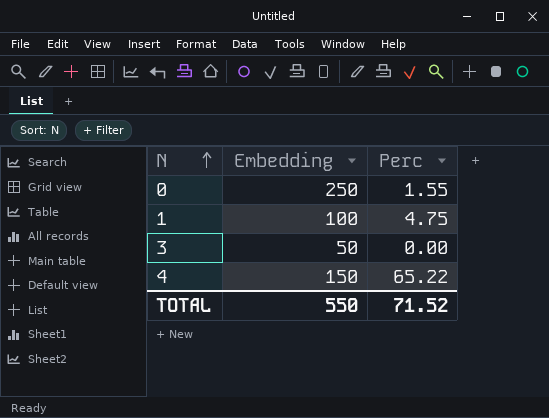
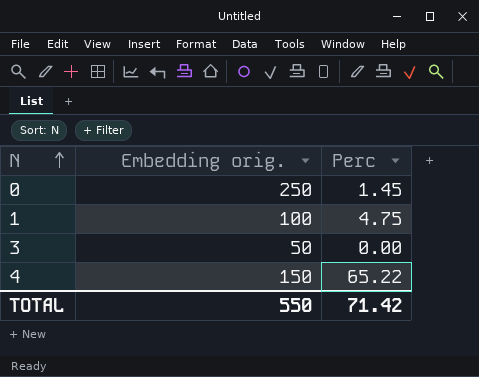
column name: Embedding -> Embedding orig.
0 | Perc: 1.55 -> 1.45
TOTAL | Perc: 71.52 -> 71.42

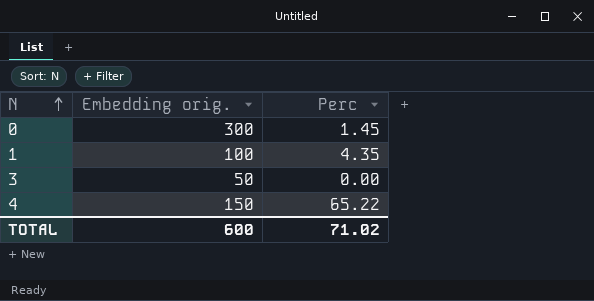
0 | Embedding orig.: 250 -> 300
1 | Perc: 4.75 -> 4.35
TOTAL | Embedding orig.: 550 -> 600
TOTAL | Perc: 71.42 -> 71.02

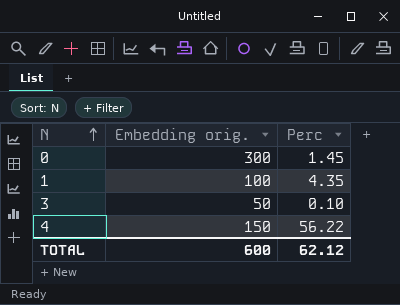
3 | Perc: 0.00 -> 0.10
4 | Perc: 65.22 -> 56.22
TOTAL | Perc: 71.02 -> 62.12

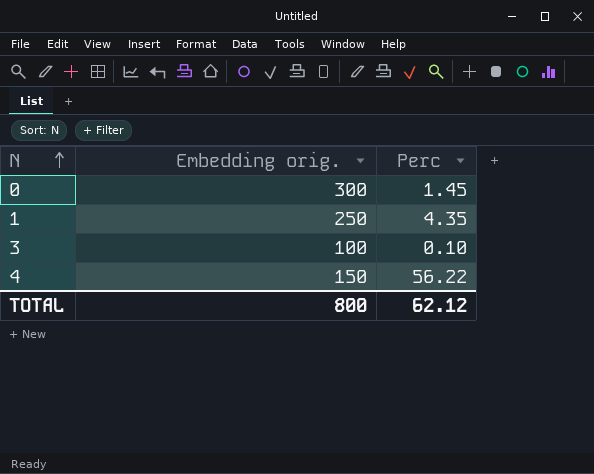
1 | Embedding orig.: 100 -> 250
3 | Embedding orig.: 50 -> 100
TOTAL | Embedding orig.: 600 -> 800

